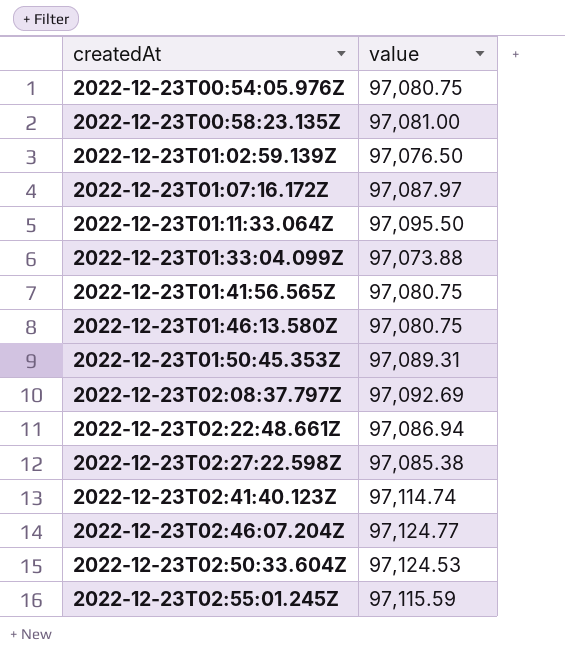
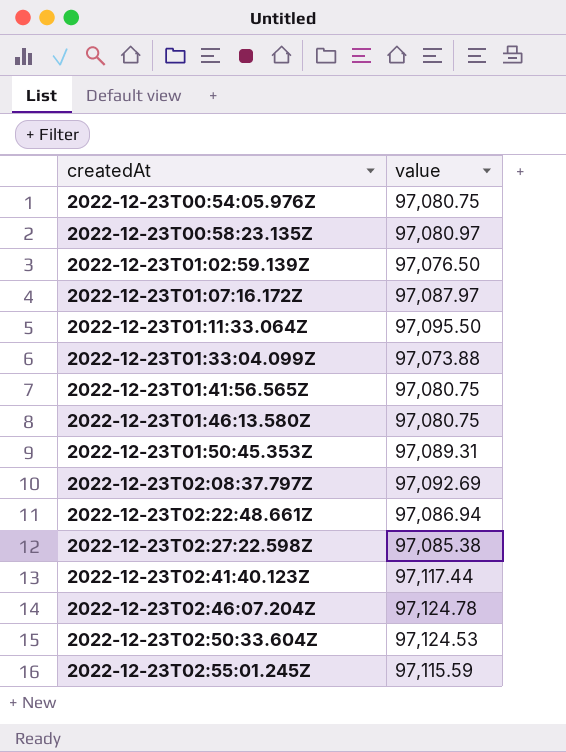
2022-12-23T00:58:23.135Z | value: 97,081.00 -> 97,080.97
2022-12-23T02:41:40.123Z | value: 97,114.74 -> 97,117.44
2022-12-23T02:46:07.204Z | value: 97,124.77 -> 97,124.78

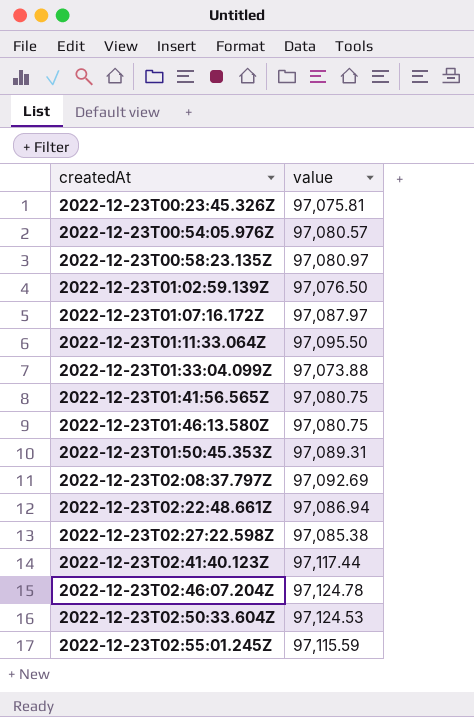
row 2022-12-23T00:23:45.326Z: none -> 97,075.81
2022-12-23T00:54:05.976Z | value: 97,080.75 -> 97,080.57

